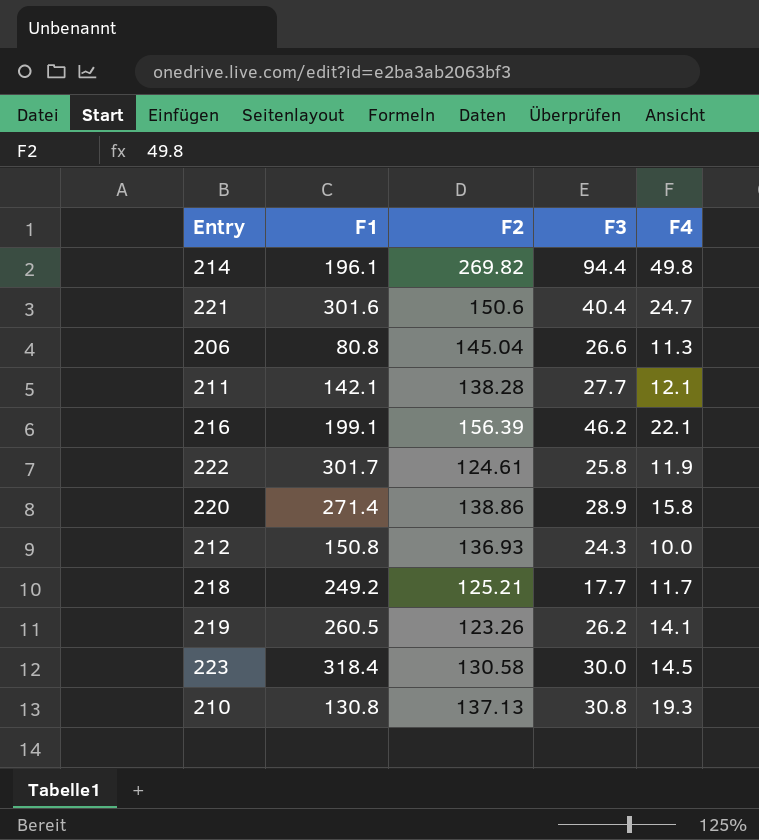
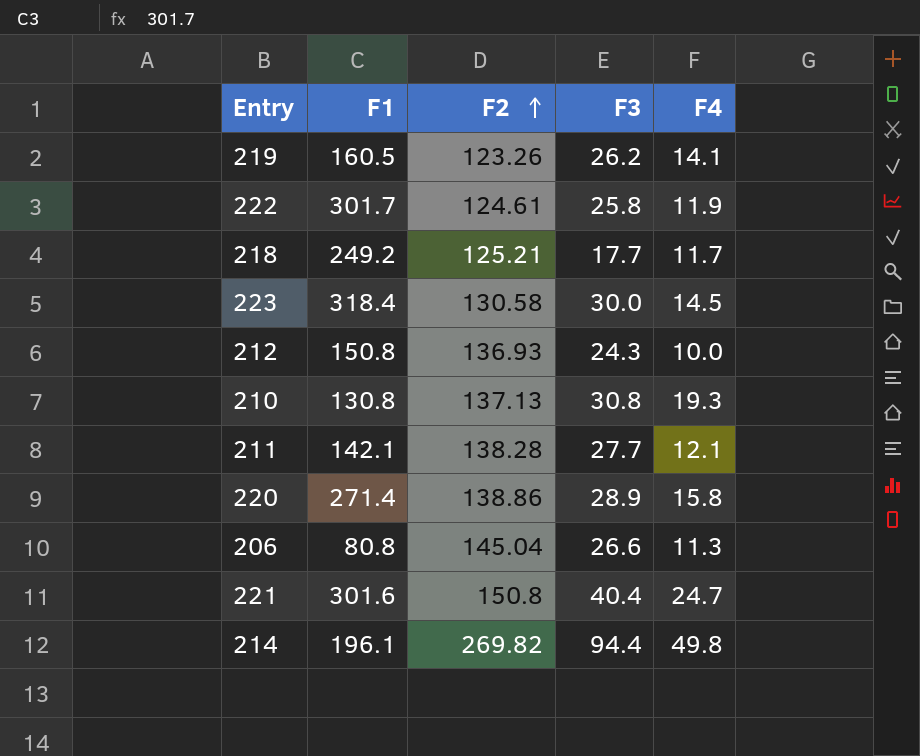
row order: none -> F2 ascending
row 216: 199.1 | 156.39 | 46.2 | 22.1 -> none
219 | F1: 260.5 -> 160.5
221 | F2: 150.6 -> 150.8

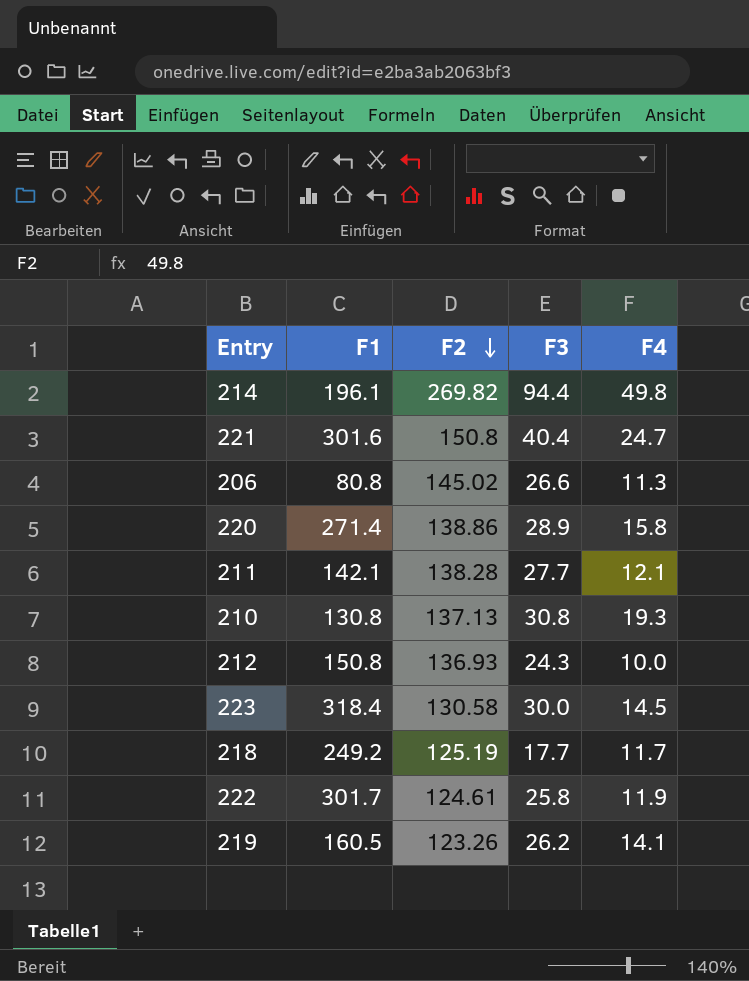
row order: F2 ascending -> F2 descending
206 | F2: 145.04 -> 145.02
218 | F2: 125.21 -> 125.19

